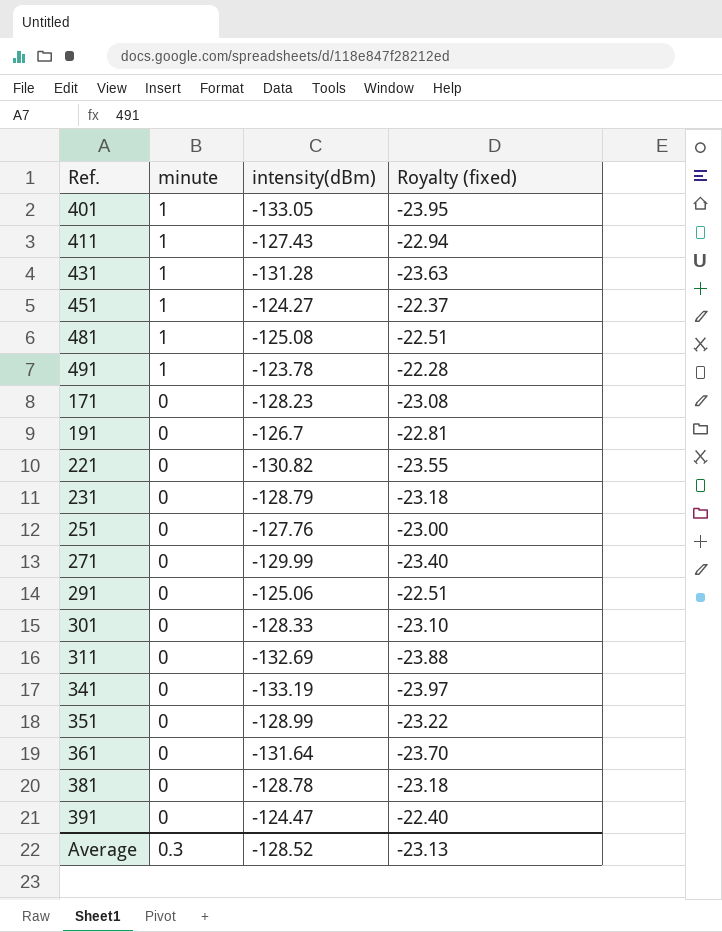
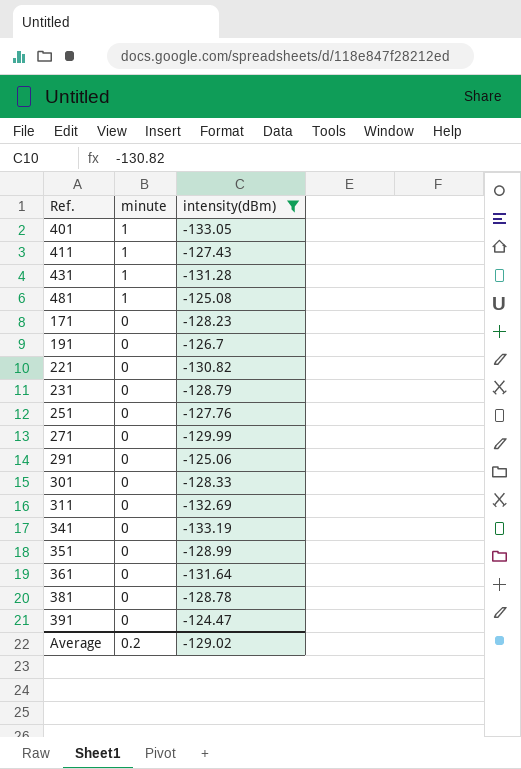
filter: none -> intensity(dBm) <= -124.47
column Royalty (fixed) | formula: [intensity(dBm)] * 0.18 -> none
Average | minute: 0.3 -> 0.2
Average | intensity(dBm): -128.52 -> -129.02

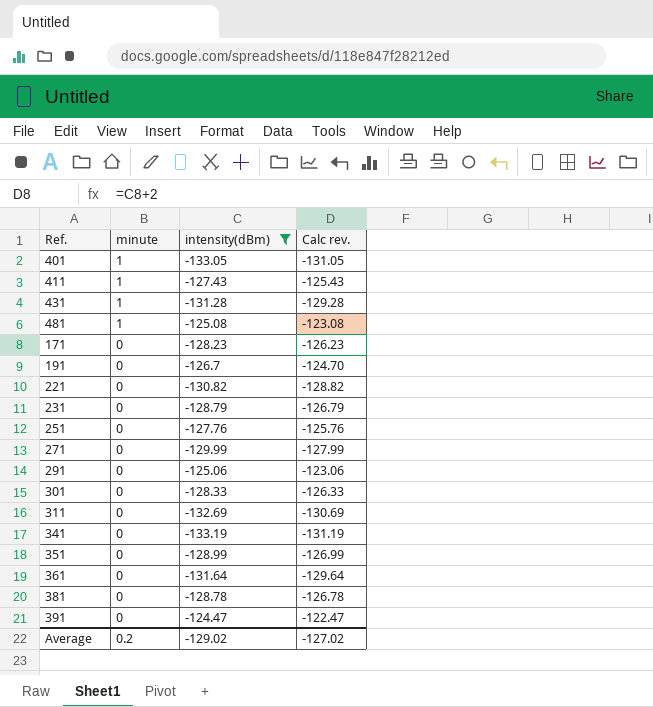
column Calc rev. | formula: none -> [intensity(dBm)] + 2

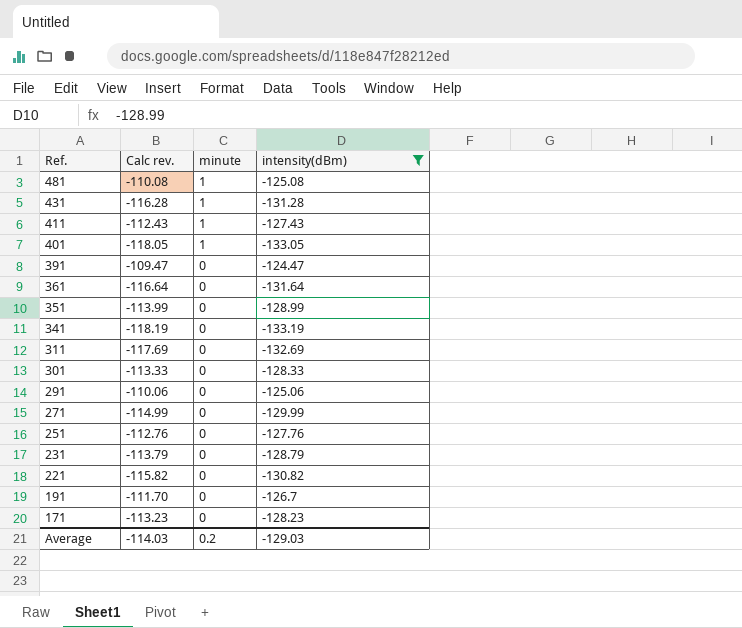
row order: minute descending -> Ref. descending
column Calc rev. | formula: [intensity(dBm)] + 2 -> [intensity(dBm)] + 15
column Calc rev. | position: 4 -> 2
row 381: 0 | -128.78 | -126.78 -> none
Average | Calc rev.: -127.02 -> -114.03
Average | intensity(dBm): -129.02 -> -129.03

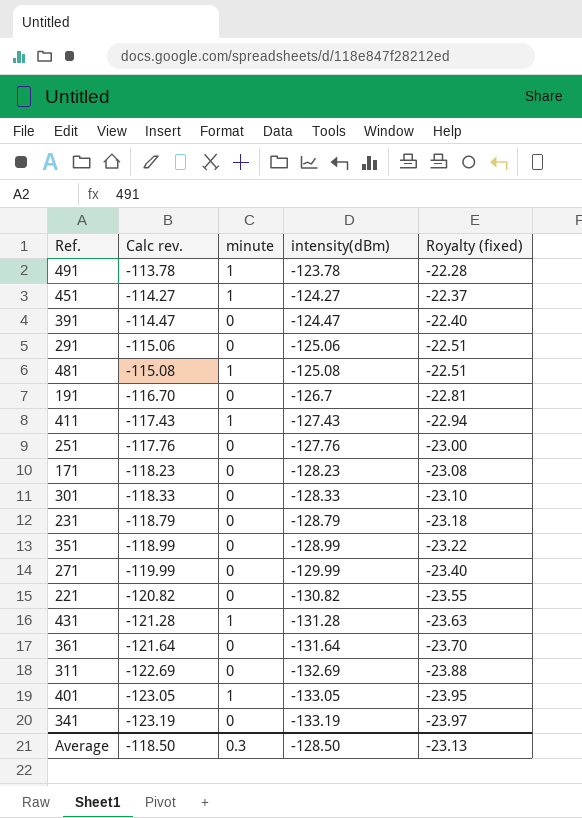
filter: intensity(dBm) <= -124.47 -> none
row order: Ref. descending -> Calc rev. descending
column Calc rev. | formula: [intensity(dBm)] + 15 -> [intensity(dBm)] + 10
column Royalty (fixed) | formula: none -> [intensity(dBm)] * 0.18
Average | Calc rev.: -114.03 -> -118.50
Average | minute: 0.2 -> 0.3
Average | intensity(dBm): -129.03 -> -128.50

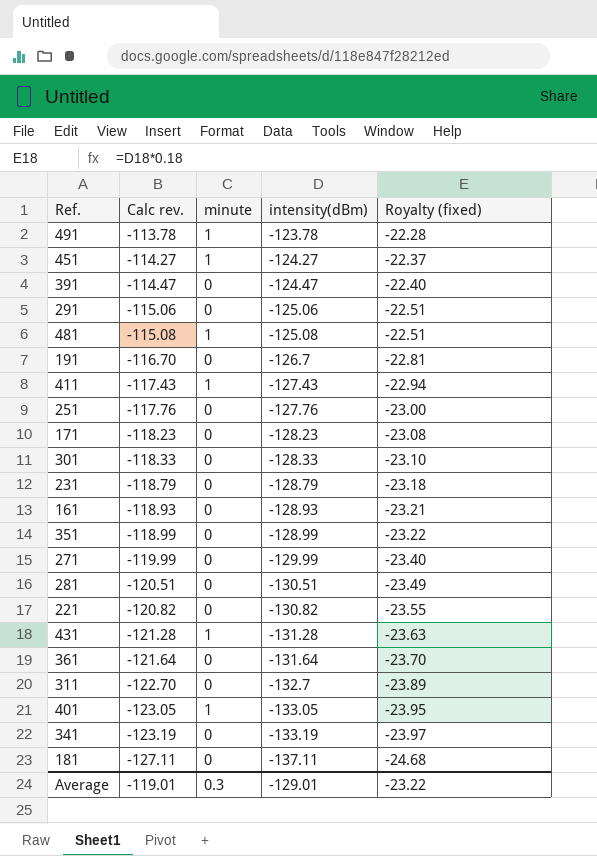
row 161: none -> -118.93 | 0 | -128.93 | -23.21
row 281: none -> -120.51 | 0 | -130.51 | -23.49
311 | Calc rev.: -122.69 -> -122.70
311 | intensity(dBm): -132.69 -> -132.7
311 | Royalty (fixed): -23.88 -> -23.89
row 181: none -> -127.11 | 0 | -137.11 | -24.68
Average | Calc rev.: -118.50 -> -119.01
Average | intensity(dBm): -128.50 -> -129.01
Average | Royalty (fixed): -23.13 -> -23.22

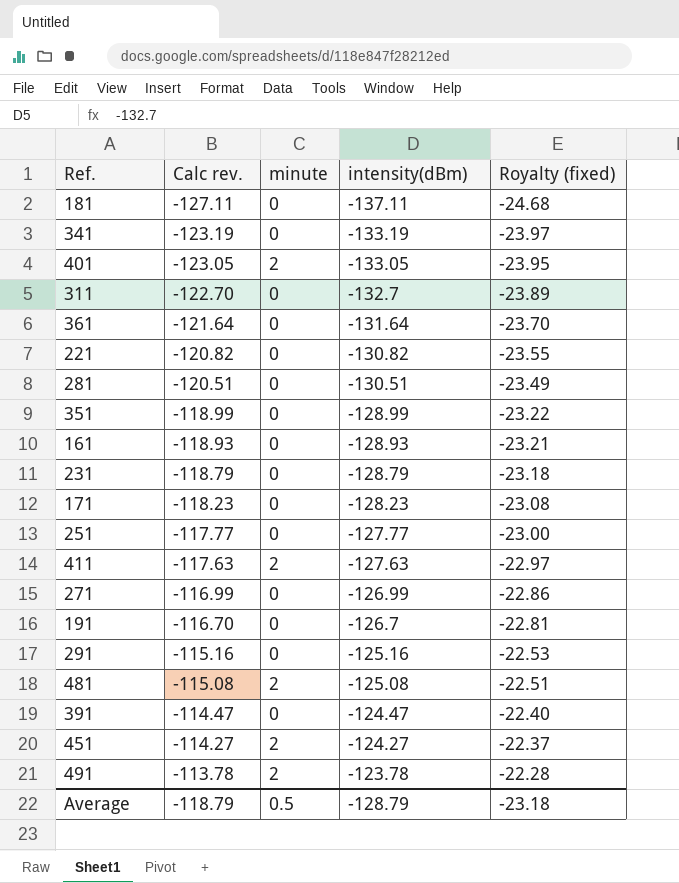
row order: Calc rev. descending -> Calc rev. ascending
row 301: -118.33 | 0 | -128.33 | -23.10 -> none
row 431: -121.28 | 1 | -131.28 | -23.63 -> none
401 | minute: 1 -> 2
251 | Calc rev.: -117.76 -> -117.77
251 | intensity(dBm): -127.76 -> -127.77
411 | Calc rev.: -117.43 -> -117.63
411 | minute: 1 -> 2
411 | intensity(dBm): -127.43 -> -127.63
411 | Royalty (fixed): -22.94 -> -22.97
271 | Calc rev.: -119.99 -> -116.99
271 | intensity(dBm): -129.99 -> -126.99
271 | Royalty (fixed): -23.40 -> -22.86
291 | Calc rev.: -115.06 -> -115.16
291 | intensity(dBm): -125.06 -> -125.16
291 | Royalty (fixed): -22.51 -> -22.53
481 | minute: 1 -> 2
451 | minute: 1 -> 2
491 | minute: 1 -> 2
Average | Calc rev.: -119.01 -> -118.79
Average | minute: 0.3 -> 0.5
Average | intensity(dBm): -129.01 -> -128.79
Average | Royalty (fixed): -23.22 -> -23.18

